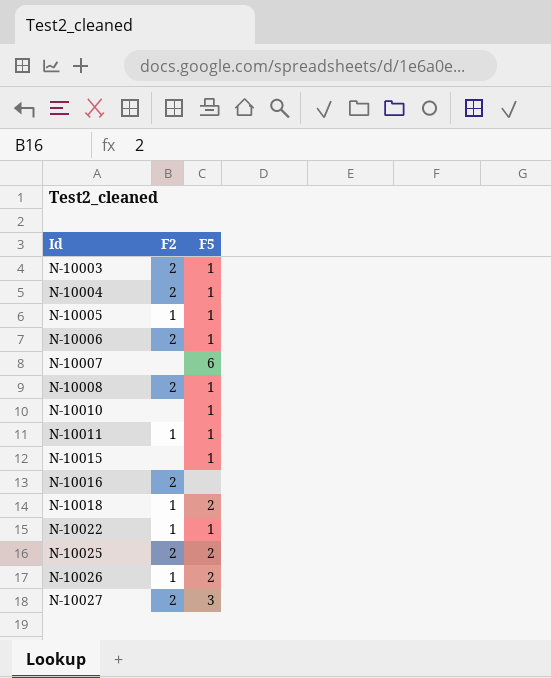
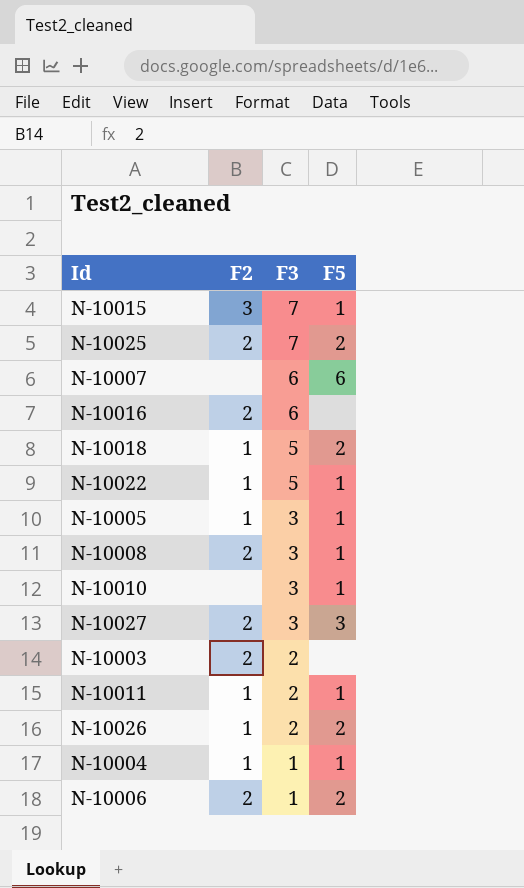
row order: Id ascending -> F3 descending
column F3 | position: none -> 3
N-10015 | F2: none -> 3
N-10003 | F5: 1 -> none
N-10004 | F2: 2 -> 1
N-10006 | F5: 1 -> 2

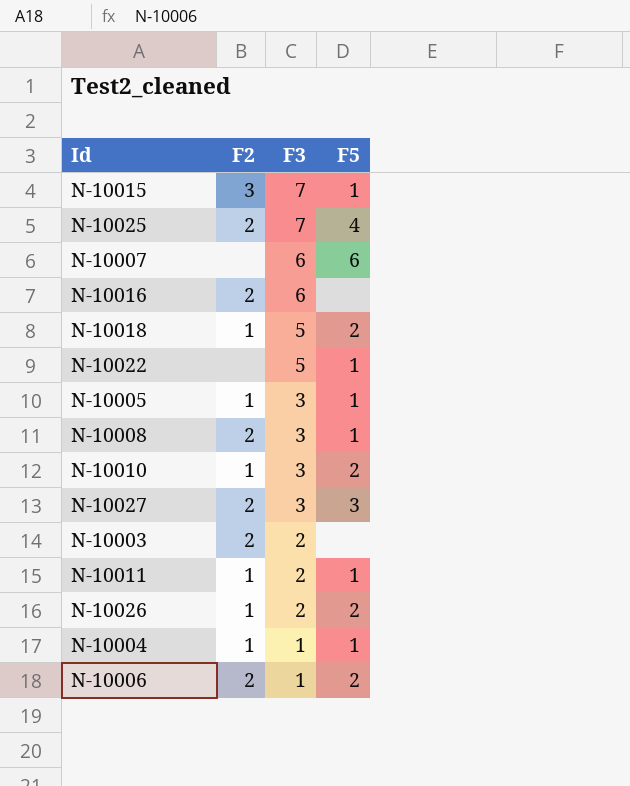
N-10025 | F5: 2 -> 4
N-10022 | F2: 1 -> none
N-10010 | F2: none -> 1
N-10010 | F5: 1 -> 2

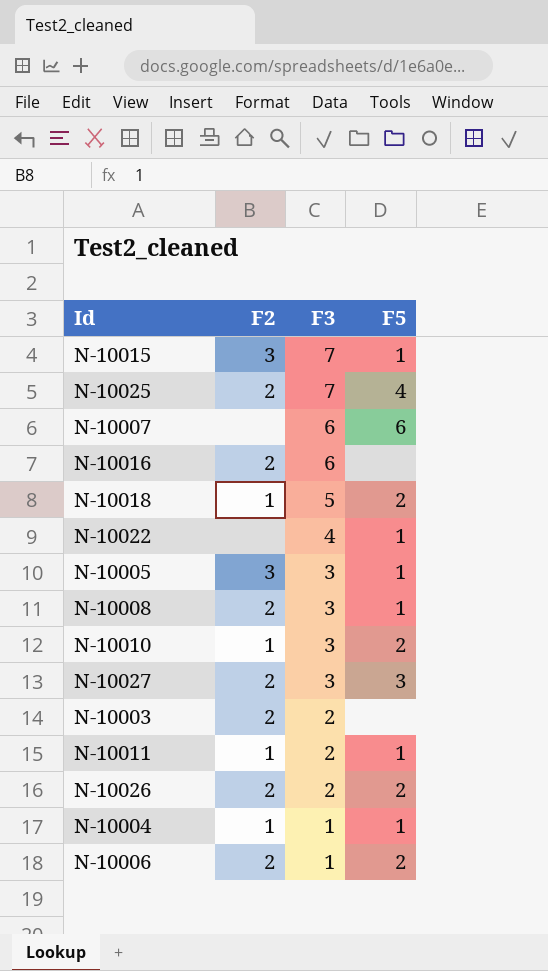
N-10022 | F3: 5 -> 4
N-10005 | F2: 1 -> 3
N-10026 | F2: 1 -> 2

